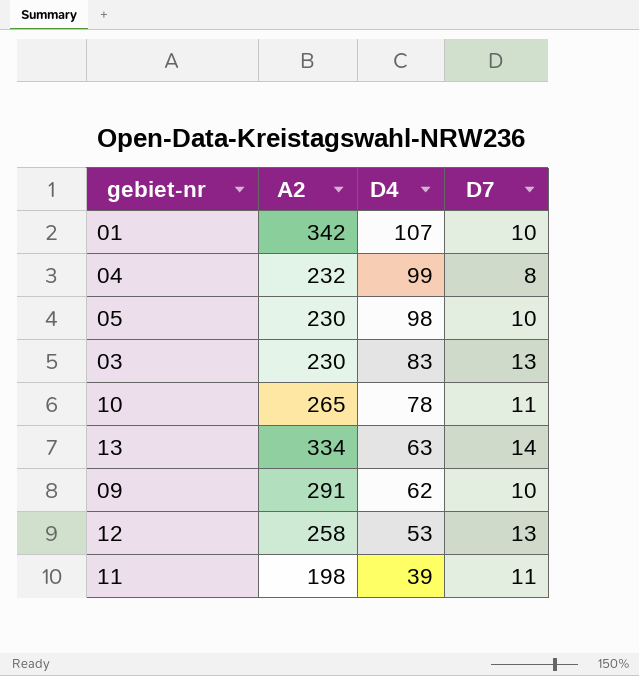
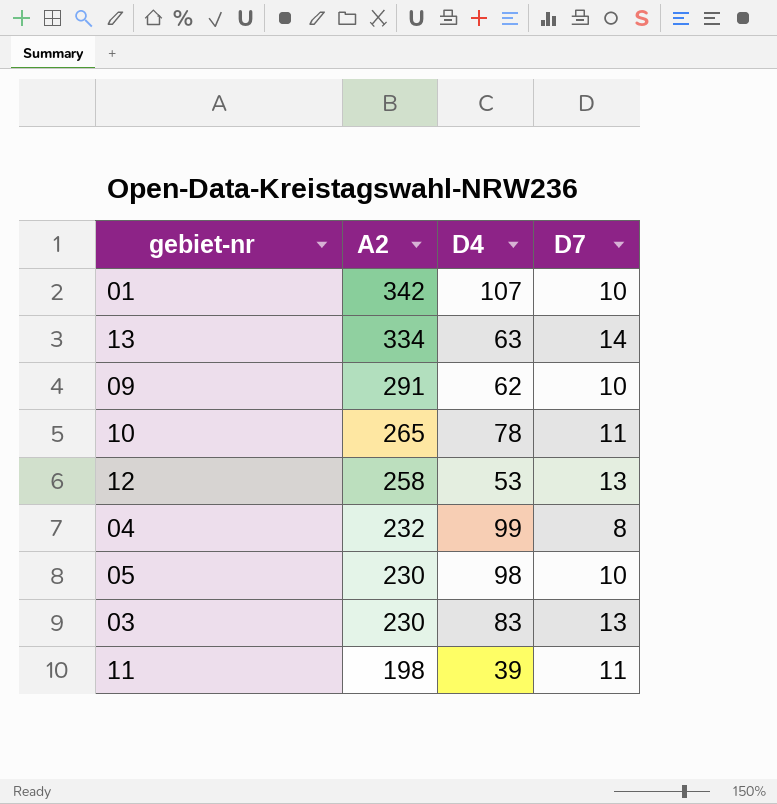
row order: D4 descending -> A2 descending

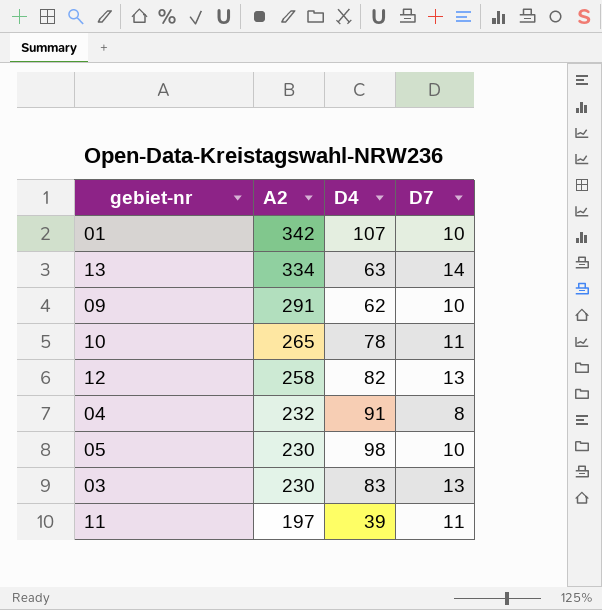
12 | D4: 53 -> 82
04 | D4: 99 -> 91
11 | A2: 198 -> 197

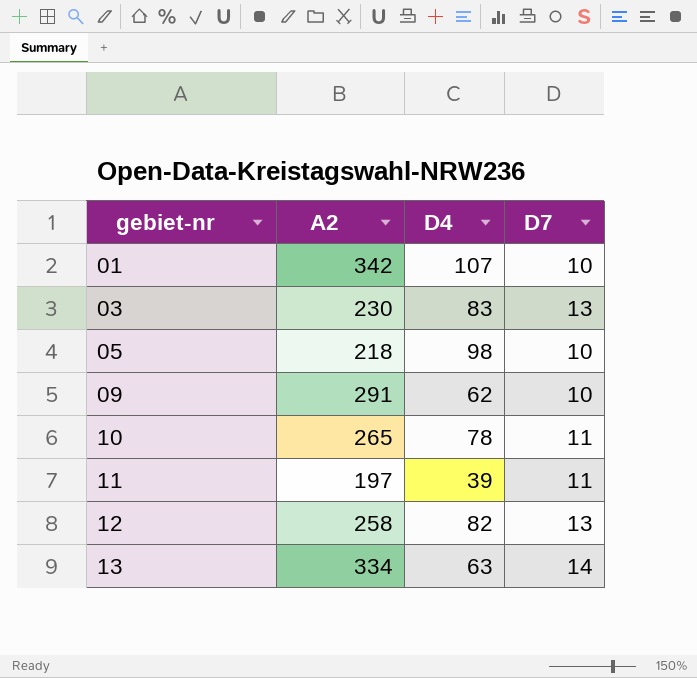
row order: A2 descending -> gebiet-nr ascending
row 04: 232 | 91 | 8 -> none
05 | A2: 230 -> 218

